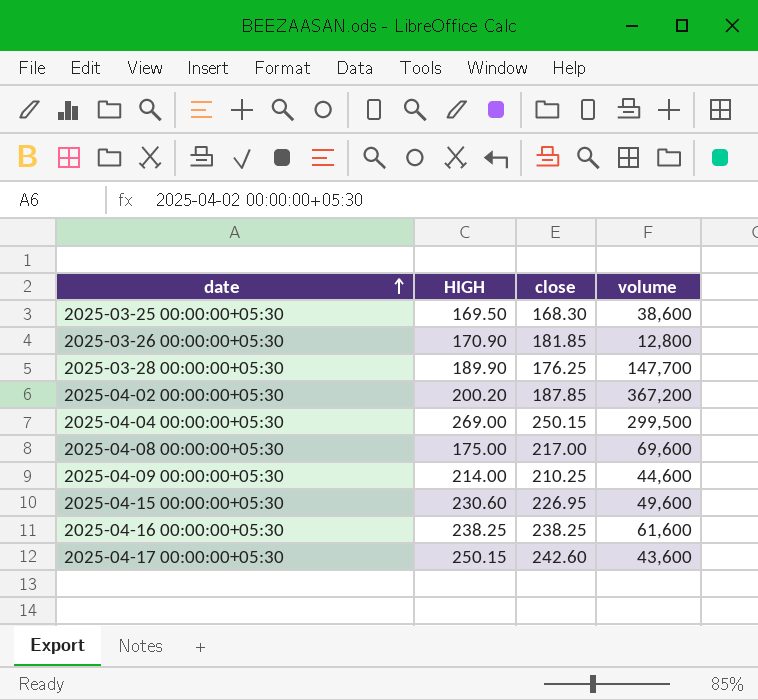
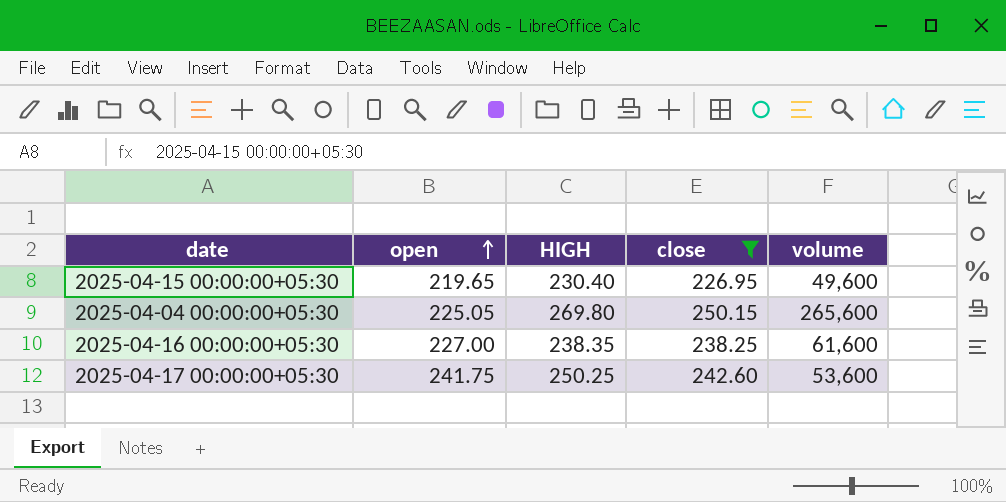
filter: none -> close >= 226.95
row order: date ascending -> open ascending
column open | position: none -> 2
2025-04-15 00:00:00+05:30 | HIGH: 230.60 -> 230.40
2025-04-04 00:00:00+05:30 | HIGH: 269.00 -> 269.80
2025-04-04 00:00:00+05:30 | volume: 299,500 -> 265,600
2025-04-16 00:00:00+05:30 | HIGH: 238.25 -> 238.35
2025-04-17 00:00:00+05:30 | HIGH: 250.15 -> 250.25
2025-04-17 00:00:00+05:30 | volume: 43,600 -> 53,600

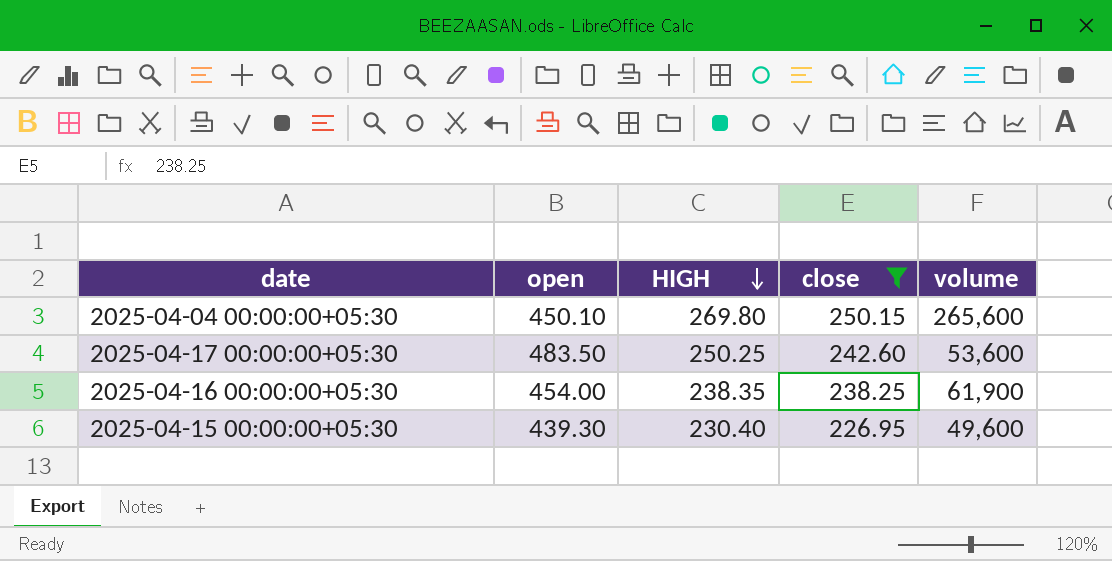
row order: open ascending -> HIGH descending
2025-04-04 00:00:00+05:30 | open: 225.05 -> 450.10
2025-04-17 00:00:00+05:30 | open: 241.75 -> 483.50
2025-04-16 00:00:00+05:30 | open: 227.00 -> 454.00
2025-04-16 00:00:00+05:30 | volume: 61,600 -> 61,900
2025-04-15 00:00:00+05:30 | open: 219.65 -> 439.30

